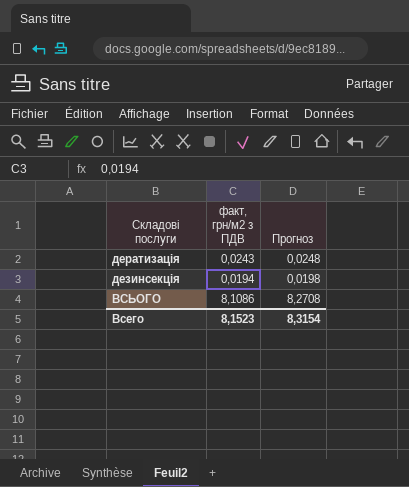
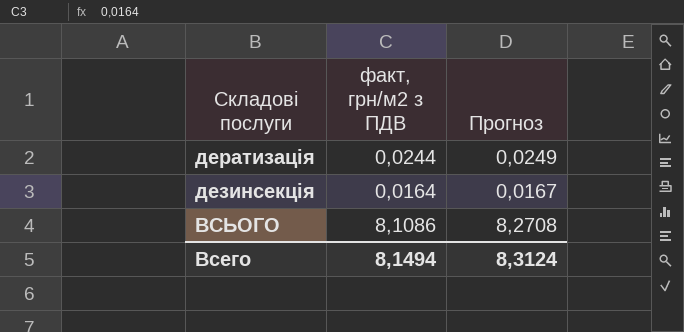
дератизація | факт, грн/м2 з ПДВ: 0,0243 -> 0,0244
дератизація | Прогноз: 0,0248 -> 0,0249
дезинсекція | факт, грн/м2 з ПДВ: 0,0194 -> 0,0164
дезинсекція | Прогноз: 0,0198 -> 0,0167
Всего | факт, грн/м2 з ПДВ: 8,1523 -> 8,1494
Всего | Прогноз: 8,3154 -> 8,3124

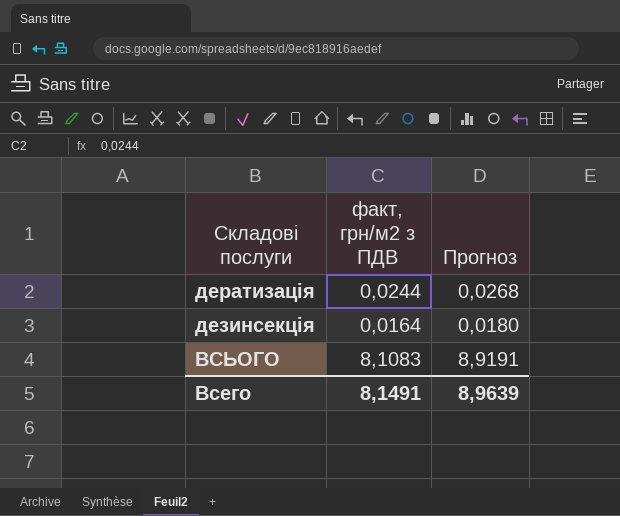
column Прогноз | formula: [факт, грн/м2 з ПДВ] * 1,02 -> [факт, грн/м2 з ПДВ] * 1,1
ВСЬОГО | факт, грн/м2 з ПДВ: 8,1086 -> 8,1083
Всего | факт, грн/м2 з ПДВ: 8,1494 -> 8,1491
Всего | Прогноз: 8,3124 -> 8,9639

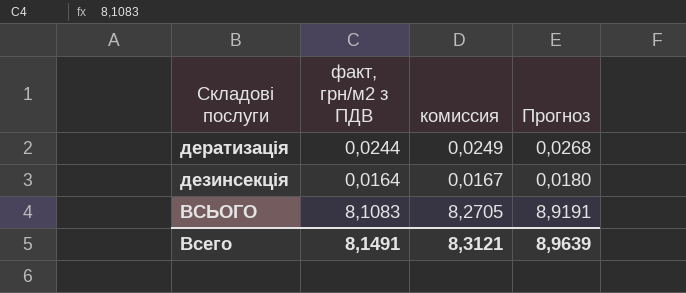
column комиссия | formula: none -> [факт, грн/м2 з ПДВ] * 1,02

